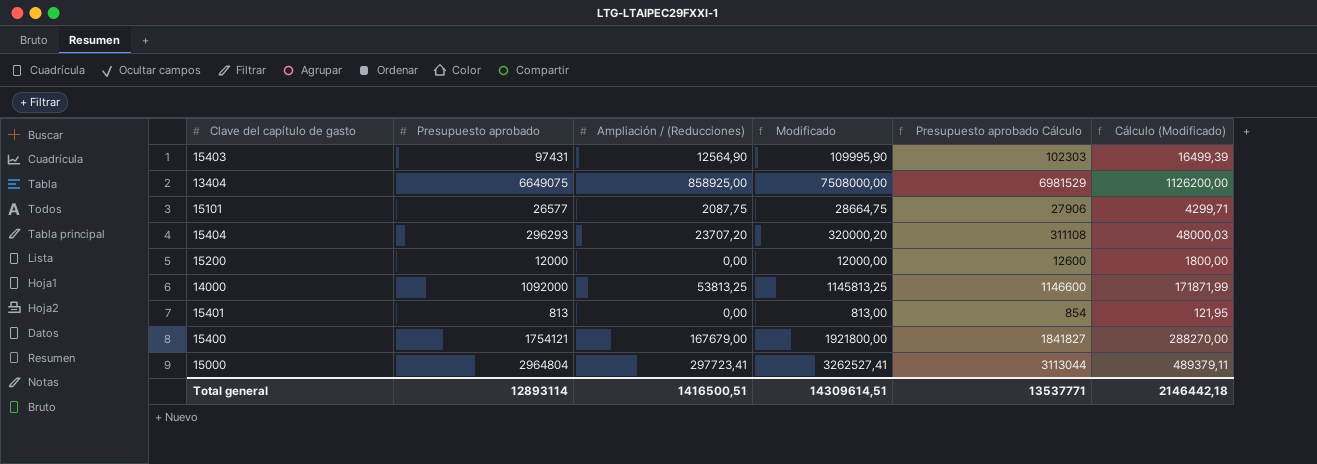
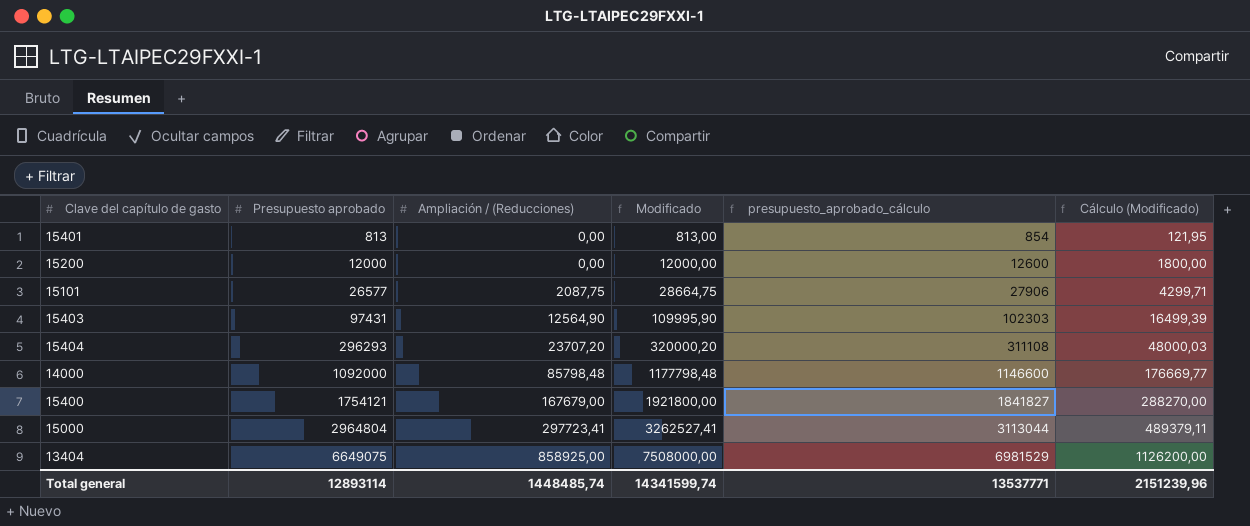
row order: none -> Presupuesto aprobado ascending
column name: Presupuesto aprobado Cálculo -> presupuesto_aprobado_cálculo
14000 | Ampliación / (Reducciones): 53813,25 -> 85798,48
14000 | Modificado: 1145813,25 -> 1177798,48
14000 | Cálculo (Modificado): 171871,99 -> 176669,77
Total general | Ampliación / (Reducciones): 1416500,51 -> 1448485,74
Total general | Modificado: 14309614,51 -> 14341599,74
Total general | Cálculo (Modificado): 2146442,18 -> 2151239,96

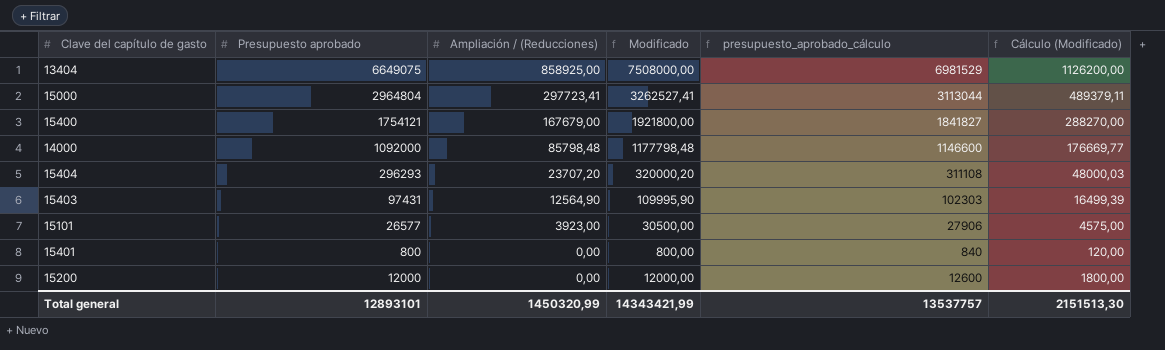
row order: Presupuesto aprobado ascending -> Ampliación / (Reducciones) descending
15101 | Ampliación / (Reducciones): 2087,75 -> 3923,00
15101 | Modificado: 28664,75 -> 30500,00
15101 | Cálculo (Modificado): 4299,71 -> 4575,00
15401 | Presupuesto aprobado: 813 -> 800
15401 | Modificado: 813,00 -> 800,00
15401 | presupuesto_aprobado_cálculo: 854 -> 840
15401 | Cálculo (Modificado): 121,95 -> 120,00
Total general | Presupuesto aprobado: 12893114 -> 12893101
Total general | Ampliación / (Reducciones): 1448485,74 -> 1450320,99
Total general | Modificado: 14341599,74 -> 14343421,99
Total general | presupuesto_aprobado_cálculo: 13537771 -> 13537757
Total general | Cálculo (Modificado): 2151239,96 -> 2151513,30

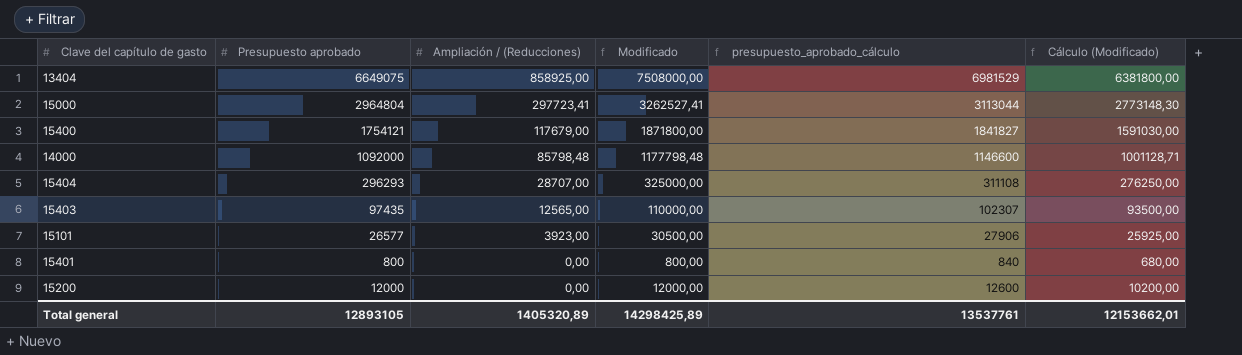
column Cálculo (Modificado) | formula: [Modificado] * 0,15 -> [Modificado] * 0,85
15400 | Ampliación / (Reducciones): 167679,00 -> 117679,00
15400 | Modificado: 1921800,00 -> 1871800,00
15404 | Ampliación / (Reducciones): 23707,20 -> 28707,00
15404 | Modificado: 320000,20 -> 325000,00
15403 | Presupuesto aprobado: 97431 -> 97435
15403 | Ampliación / (Reducciones): 12564,90 -> 12565,00
15403 | Modificado: 109995,90 -> 110000,00
15403 | presupuesto_aprobado_cálculo: 102303 -> 102307
Total general | Presupuesto aprobado: 12893101 -> 12893105
Total general | Ampliación / (Reducciones): 1450320,99 -> 1405320,89
Total general | Modificado: 14343421,99 -> 14298425,89
Total general | presupuesto_aprobado_cálculo: 13537757 -> 13537761
Total general | Cálculo (Modificado): 2151513,30 -> 12153662,01

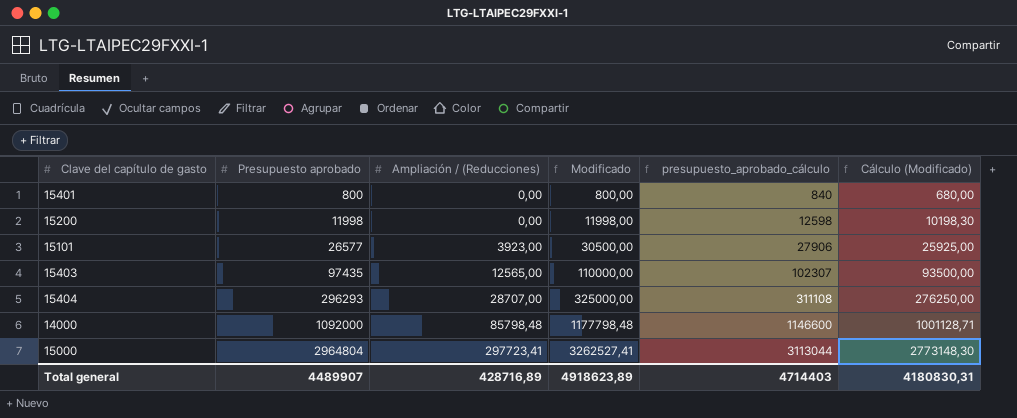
row order: Ampliación / (Reducciones) descending -> Presupuesto aprobado ascending
row 13404: 6649075 | 858925,00 | 7508000,00 | 6981529 | 6381800,00 -> none
row 15400: 1754121 | 117679,00 | 1871800,00 | 1841827 | 1591030,00 -> none
15200 | Presupuesto aprobado: 12000 -> 11998
15200 | Modificado: 12000,00 -> 11998,00
15200 | presupuesto_aprobado_cálculo: 12600 -> 12598
15200 | Cálculo (Modificado): 10200,00 -> 10198,30
Total general | Presupuesto aprobado: 12893105 -> 4489907
Total general | Ampliación / (Reducciones): 1405320,89 -> 428716,89
Total general | Modificado: 14298425,89 -> 4918623,89
Total general | presupuesto_aprobado_cálculo: 13537761 -> 4714403
Total general | Cálculo (Modificado): 12153662,01 -> 4180830,31

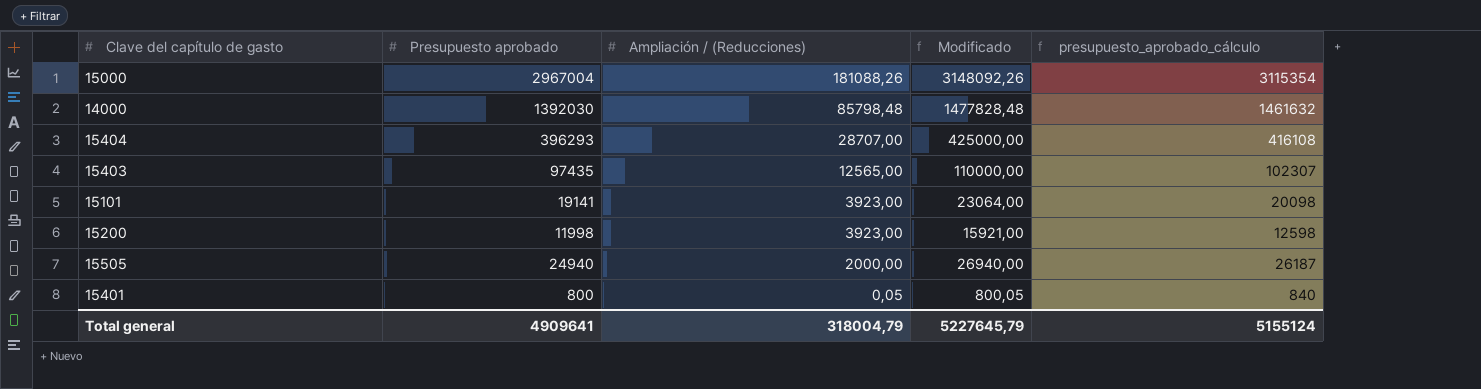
row order: Presupuesto aprobado ascending -> Ampliación / (Reducciones) descending
column Cálculo (Modificado) | formula: [Modificado] * 0,85 -> none
15000 | Presupuesto aprobado: 2964804 -> 2967004
15000 | Ampliación / (Reducciones): 297723,41 -> 181088,26
15000 | Modificado: 3262527,41 -> 3148092,26
15000 | presupuesto_aprobado_cálculo: 3113044 -> 3115354
14000 | Presupuesto aprobado: 1092000 -> 1392030
14000 | Modificado: 1177798,48 -> 1477828,48
14000 | presupuesto_aprobado_cálculo: 1146600 -> 1461632
15404 | Presupuesto aprobado: 296293 -> 396293
15404 | Modificado: 325000,00 -> 425000,00
15404 | presupuesto_aprobado_cálculo: 311108 -> 416108
15101 | Presupuesto aprobado: 26577 -> 19141
15101 | Modificado: 30500,00 -> 23064,00
15101 | presupuesto_aprobado_cálculo: 27906 -> 20098
15200 | Ampliación / (Reducciones): 0,00 -> 3923,00
15200 | Modificado: 11998,00 -> 15921,00
row 15505: none -> 24940 | 2000,00 | 26940,00 | 26187
15401 | Ampliación / (Reducciones): 0,00 -> 0,05
15401 | Modificado: 800,00 -> 800,05
Total general | Presupuesto aprobado: 4489907 -> 4909641
Total general | Ampliación / (Reducciones): 428716,89 -> 318004,79
Total general | Modificado: 4918623,89 -> 5227645,79
Total general | presupuesto_aprobado_cálculo: 4714403 -> 5155124

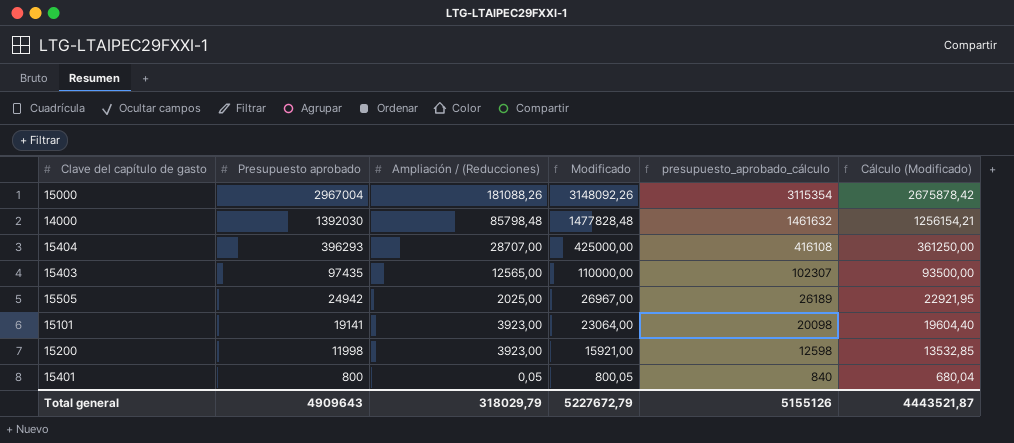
row order: Ampliación / (Reducciones) descending -> Presupuesto aprobado descending
column Cálculo (Modificado) | formula: none -> [Modificado] * 0,85
15505 | Presupuesto aprobado: 24940 -> 24942
15505 | Ampliación / (Reducciones): 2000,00 -> 2025,00
15505 | Modificado: 26940,00 -> 26967,00
15505 | presupuesto_aprobado_cálculo: 26187 -> 26189
Total general | Presupuesto aprobado: 4909641 -> 4909643
Total general | Ampliación / (Reducciones): 318004,79 -> 318029,79
Total general | Modificado: 5227645,79 -> 5227672,79
Total general | presupuesto_aprobado_cálculo: 5155124 -> 5155126

